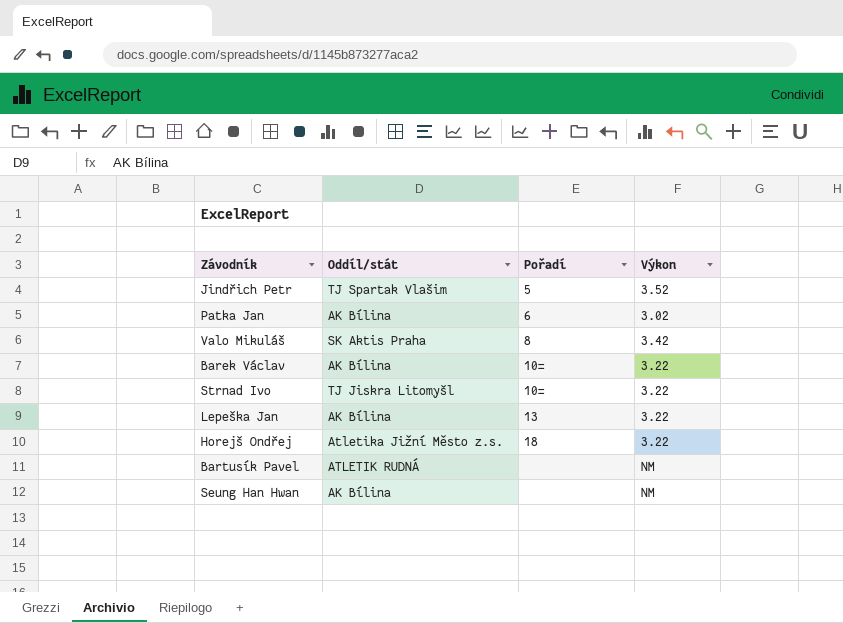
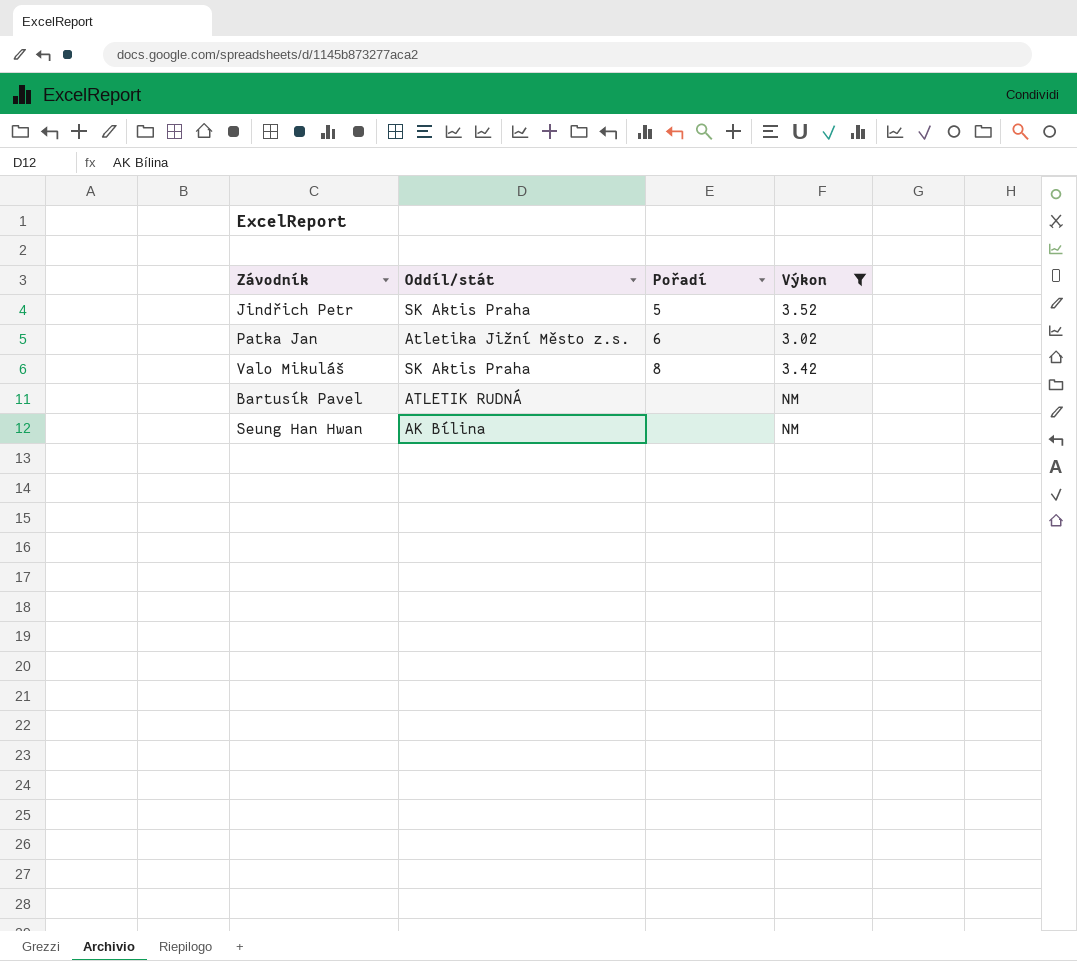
filter: none -> Výkon != 3.22
Jindřich Petr | Oddíl/stát: TJ Spartak Vlašim -> SK Aktis Praha
Patka Jan | Oddíl/stát: AK Bílina -> Atletika Jižní Město z.s.

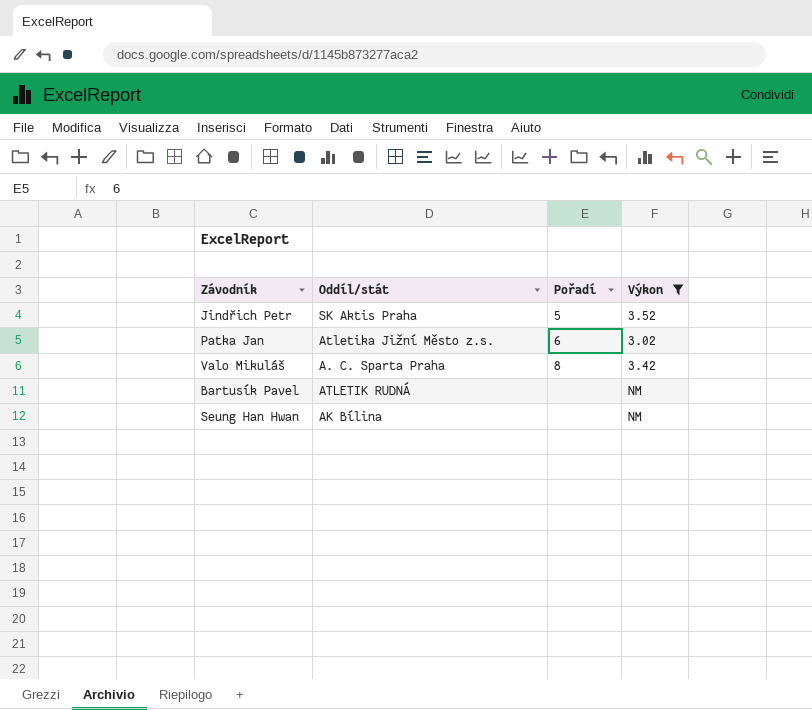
Valo Mikuláš | Oddíl/stát: SK Aktis Praha -> A. C. Sparta Praha

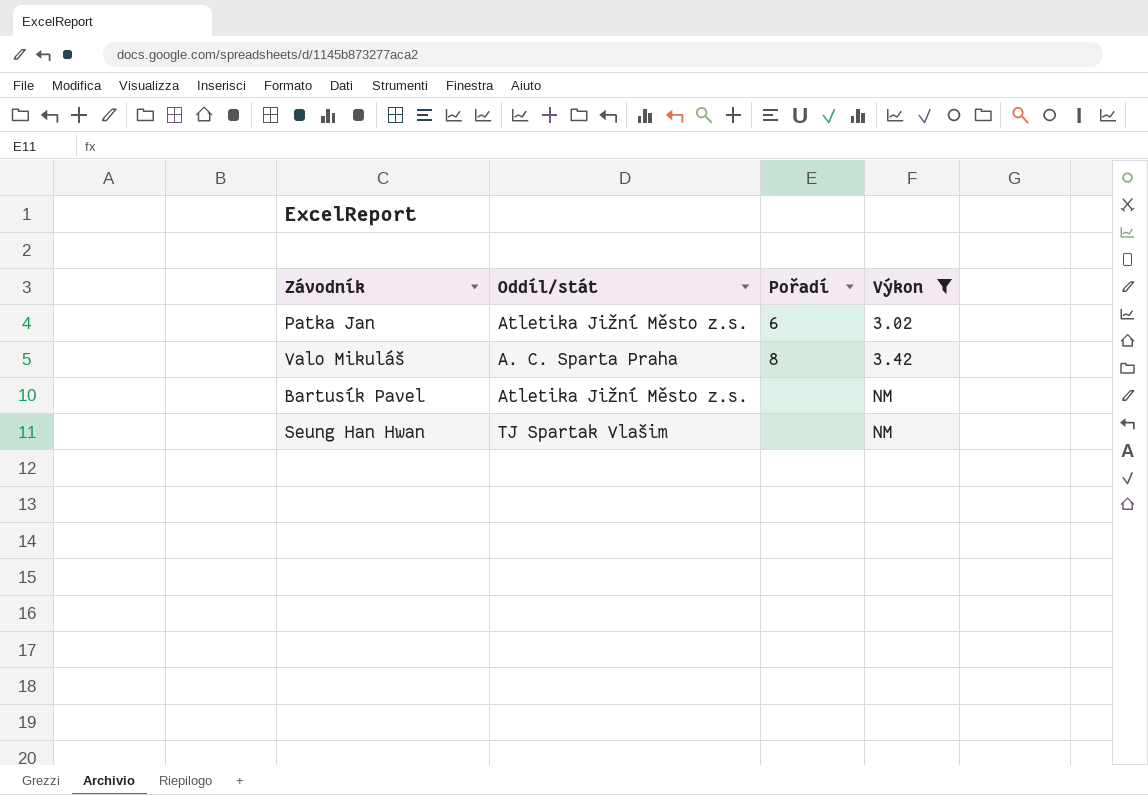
row Jindřich Petr: SK Aktis Praha | 5 | 3.52 -> none
Bartusík Pavel | Oddíl/stát: ATLETIK RUDNÁ -> Atletika Jižní Město z.s.
Seung Han Hwan | Oddíl/stát: AK Bílina -> TJ Spartak Vlašim

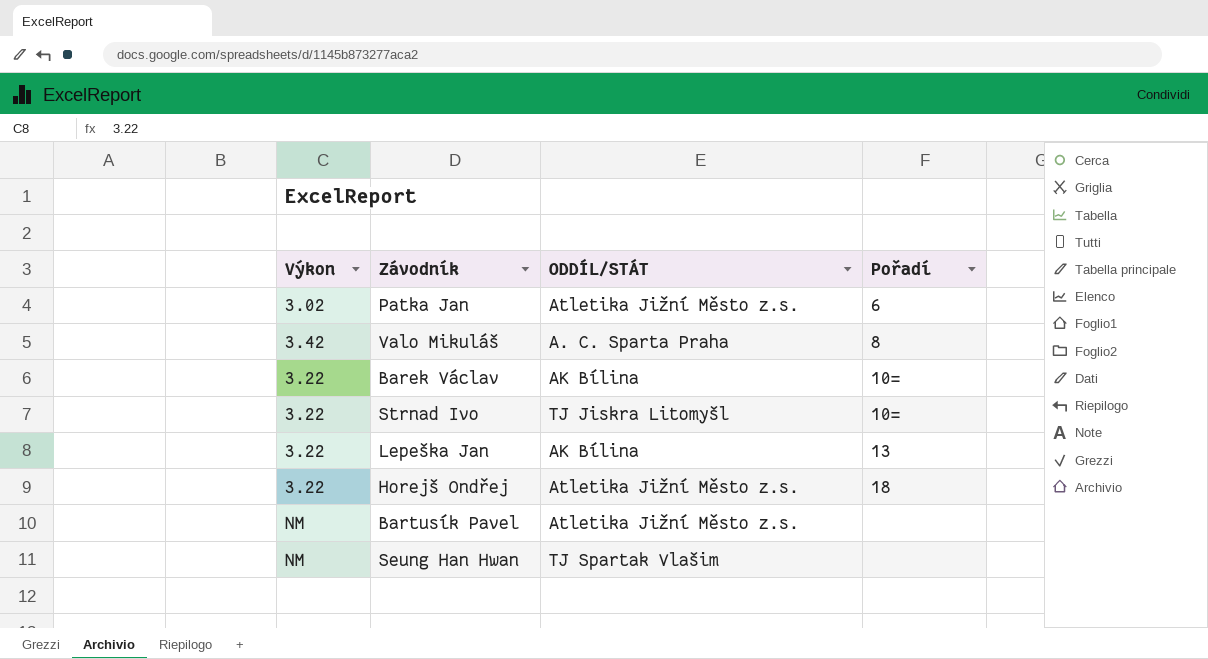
filter: Výkon != 3.22 -> none
column Výkon | position: 4 -> 1
column name: Oddíl/stát -> ODDÍL/STÁT

